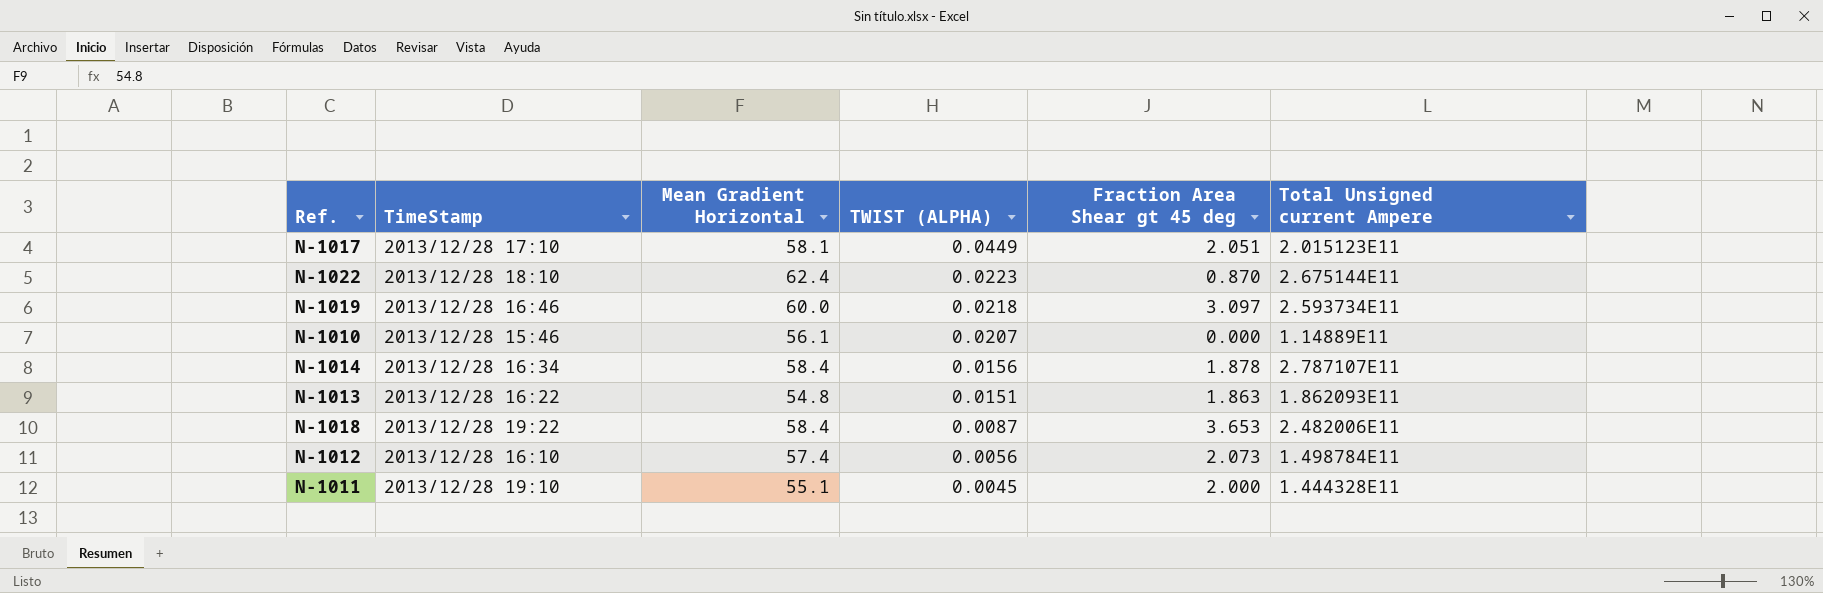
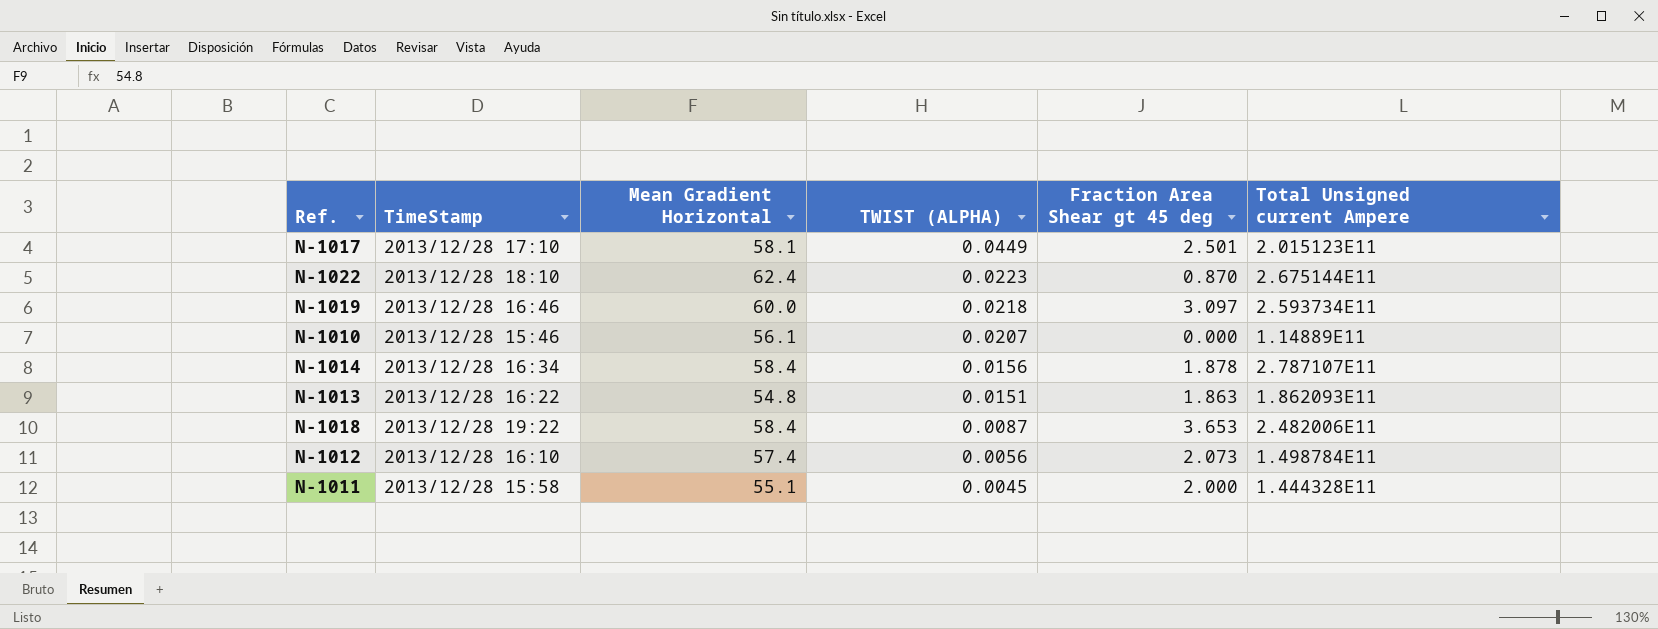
N-1017 | Fraction Area Shear gt 45 deg: 2.051 -> 2.501
N-1011 | TimeStamp: 2013/12/28 19:10 -> 2013/12/28 15:58

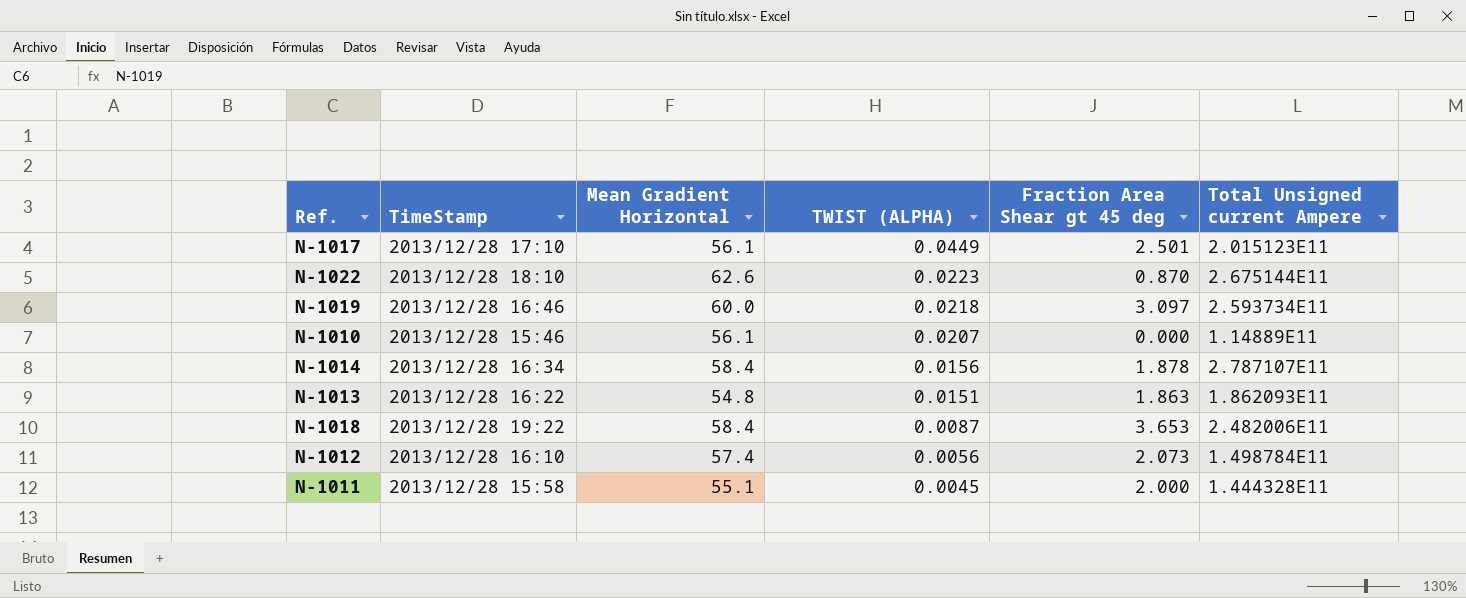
N-1017 | Mean Gradient Horizontal: 58.1 -> 56.1
N-1022 | Mean Gradient Horizontal: 62.4 -> 62.6

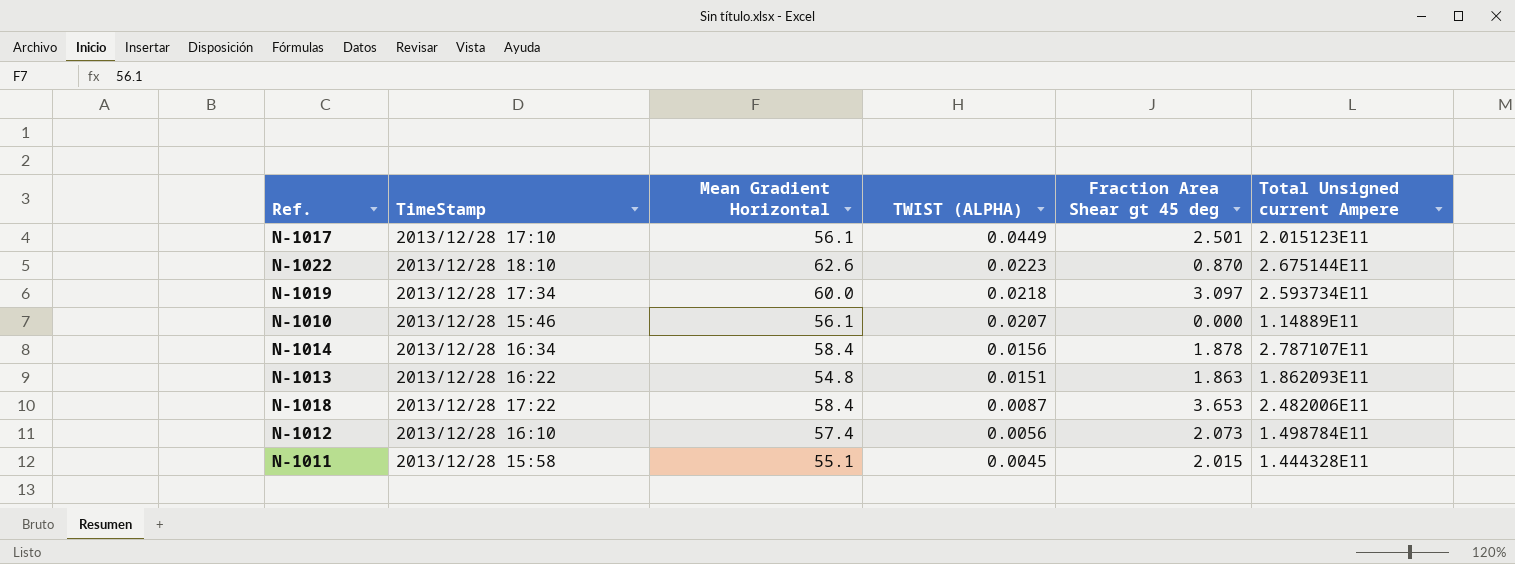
N-1019 | TimeStamp: 2013/12/28 16:46 -> 2013/12/28 17:34
N-1018 | TimeStamp: 2013/12/28 19:22 -> 2013/12/28 17:22
N-1011 | Fraction Area Shear gt 45 deg: 2.000 -> 2.015

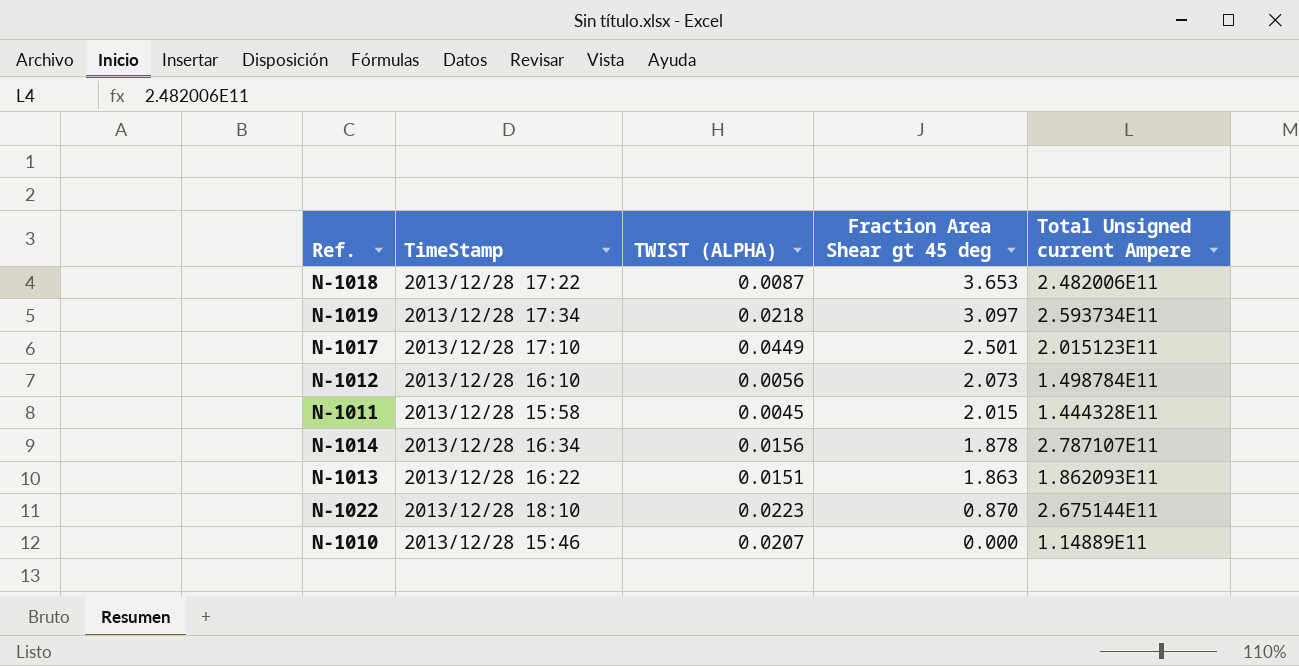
row order: TWIST (ALPHA) descending -> Fraction Area Shear gt 45 deg descending
column Mean Gradient Horizontal | position: 3 -> none

